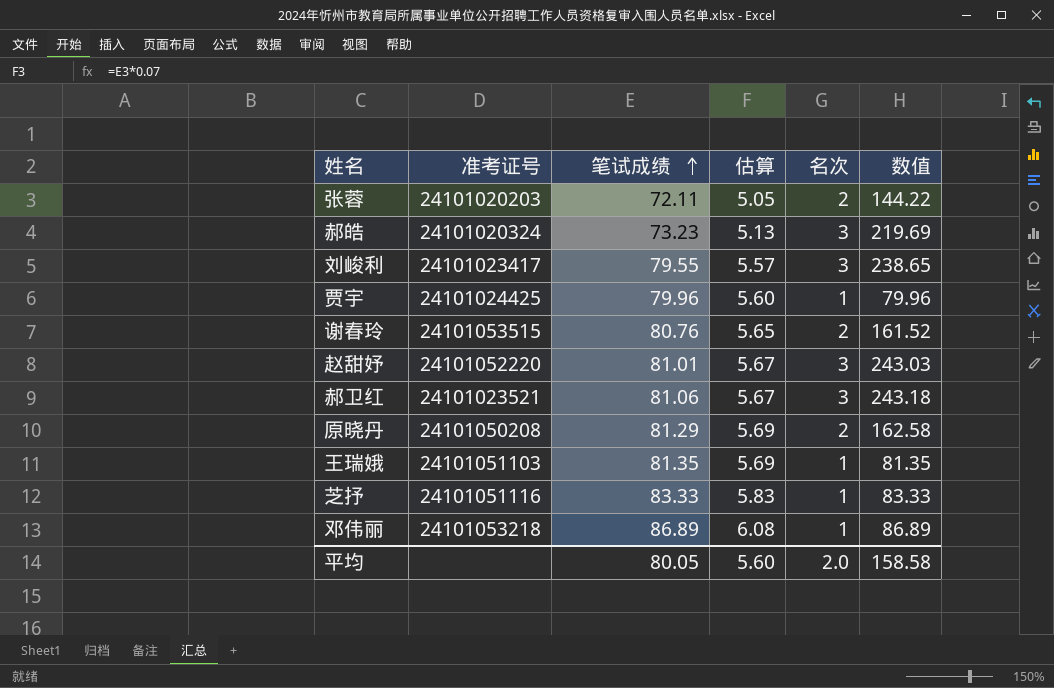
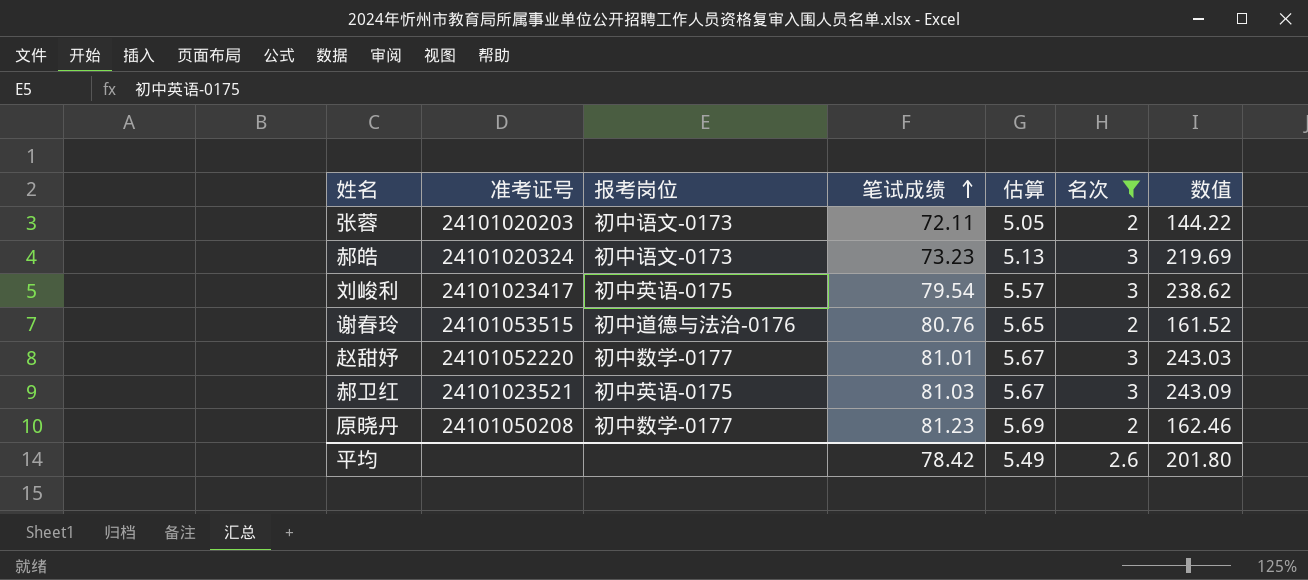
filter: none -> 名次 != 1
column 报考岗位 | position: none -> 3
刘峻利 | 笔试成绩: 79.55 -> 79.54
刘峻利 | 数值: 238.65 -> 238.62
郝卫红 | 笔试成绩: 81.06 -> 81.03
郝卫红 | 数值: 243.18 -> 243.09
原晓丹 | 笔试成绩: 81.29 -> 81.23
原晓丹 | 数值: 162.58 -> 162.46
平均 | 笔试成绩: 80.05 -> 78.42
平均 | 估算: 5.60 -> 5.49
平均 | 名次: 2.0 -> 2.6
平均 | 数值: 158.58 -> 201.80

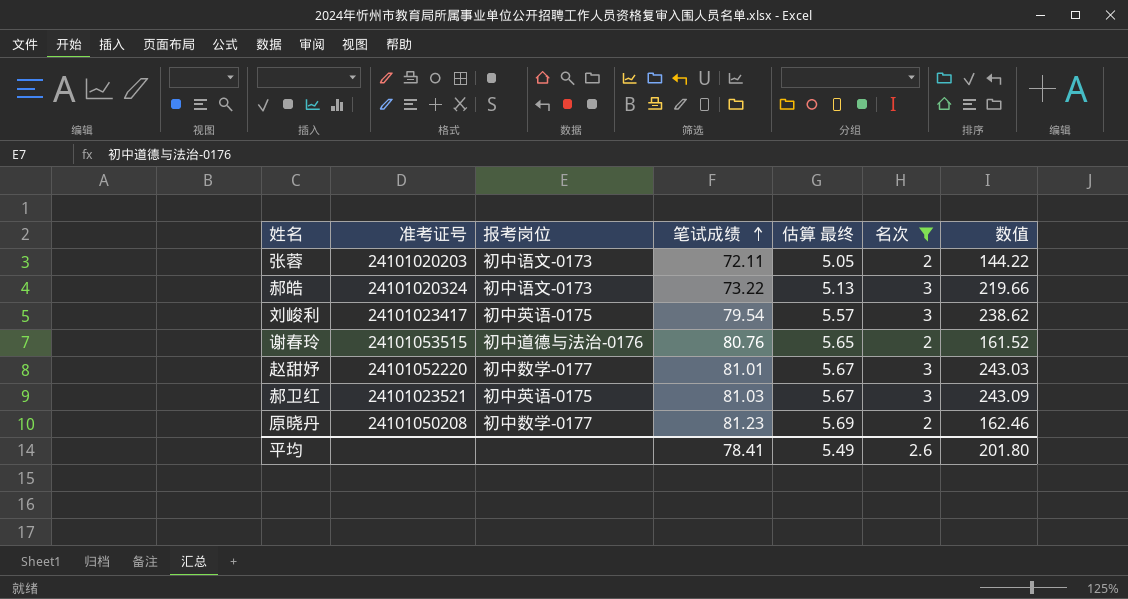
column name: 估算 -> 估算 最终
郝皓 | 笔试成绩: 73.23 -> 73.22
郝皓 | 数值: 219.69 -> 219.66
平均 | 笔试成绩: 78.42 -> 78.41

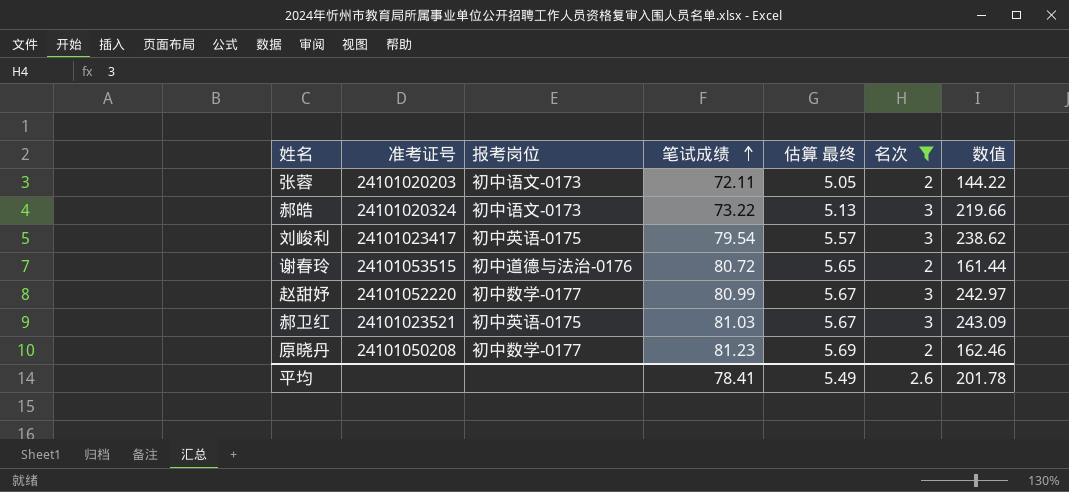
谢春玲 | 笔试成绩: 80.76 -> 80.72
谢春玲 | 数值: 161.52 -> 161.44
赵甜妤 | 笔试成绩: 81.01 -> 80.99
赵甜妤 | 数值: 243.03 -> 242.97
平均 | 数值: 201.80 -> 201.78

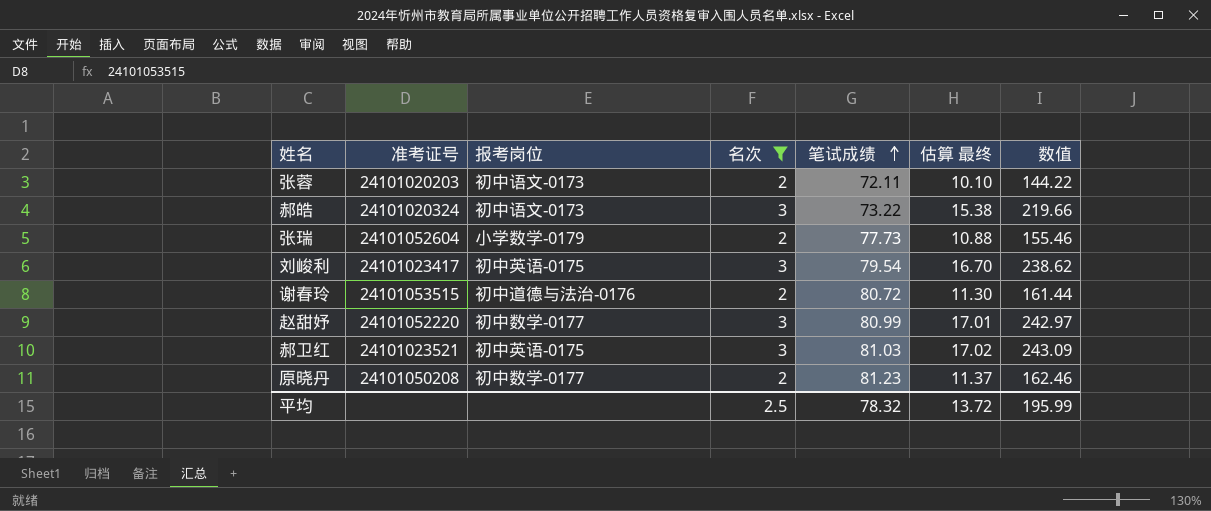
column 名次 | position: 6 -> 4
column 估算 最终 | formula: [笔试成绩] * 0.07 -> [数值] * 0.07
row 张瑞: none -> 24101052604 | 小学数学-0179 | 2 | 77.73 | 10.88 | 155.46
平均 | 名次: 2.6 -> 2.5
平均 | 笔试成绩: 78.41 -> 78.32
平均 | 估算 最终: 5.49 -> 13.72
平均 | 数值: 201.78 -> 195.99

